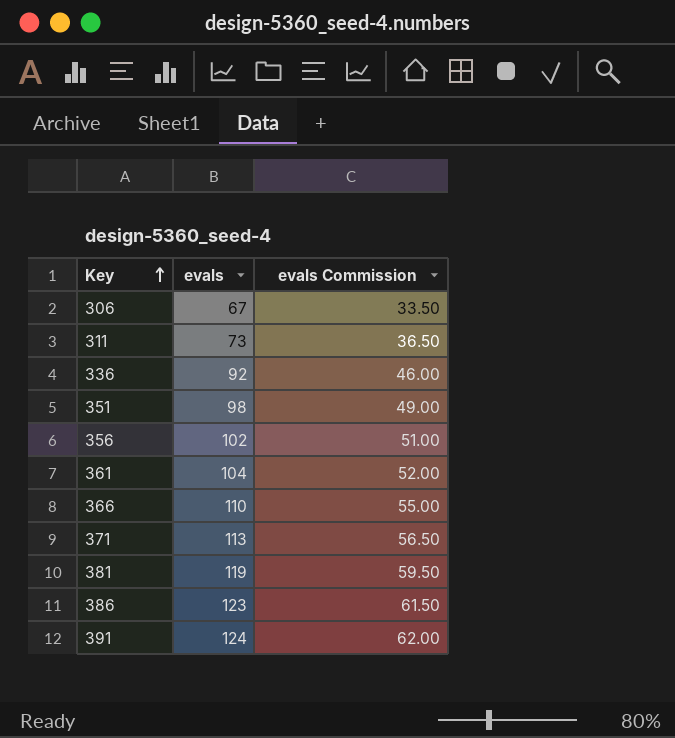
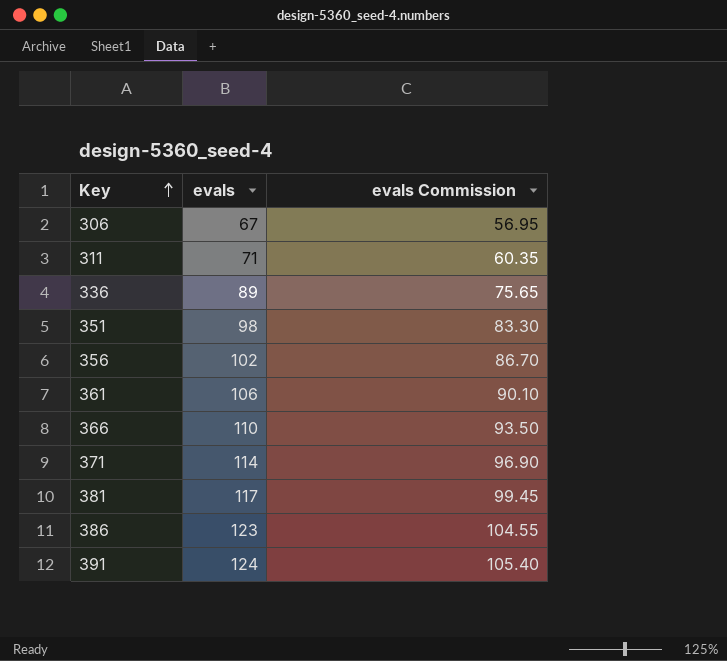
column evals Commission | formula: [evals] * 0.5 -> [evals] * 0.85
311 | evals: 73 -> 71
336 | evals: 92 -> 89
361 | evals: 104 -> 106
371 | evals: 113 -> 114
381 | evals: 119 -> 117

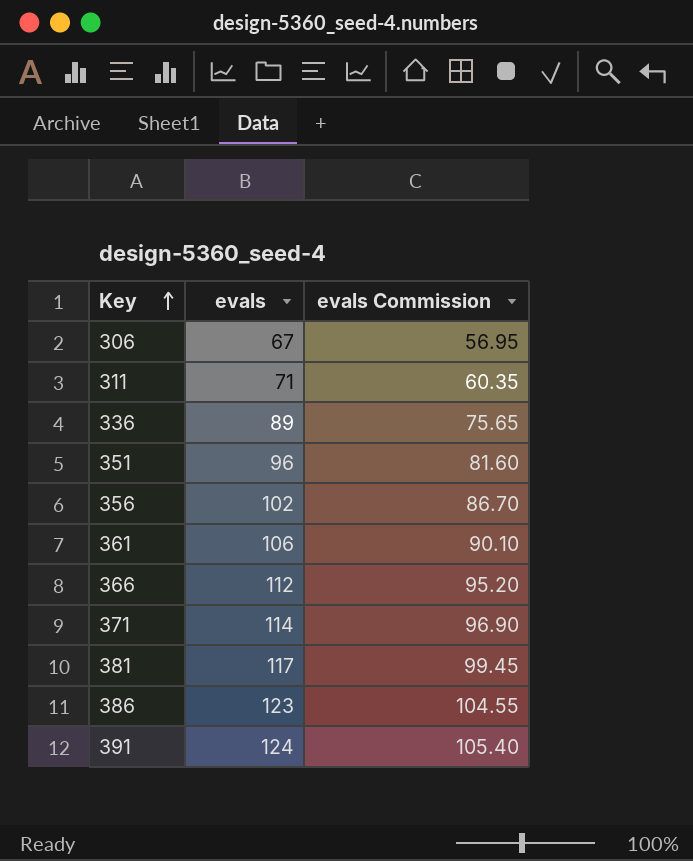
351 | evals: 98 -> 96
351 | evals Commission: 83.30 -> 81.60
366 | evals: 110 -> 112
366 | evals Commission: 93.50 -> 95.20

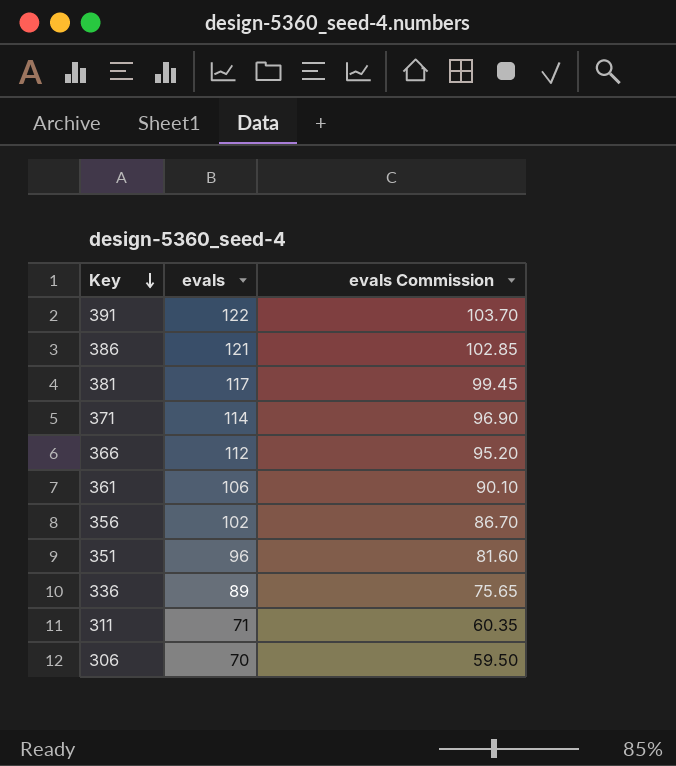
row order: Key ascending -> Key descending
391 | evals: 124 -> 122
391 | evals Commission: 105.40 -> 103.70
386 | evals: 123 -> 121
386 | evals Commission: 104.55 -> 102.85
306 | evals: 67 -> 70
306 | evals Commission: 56.95 -> 59.50

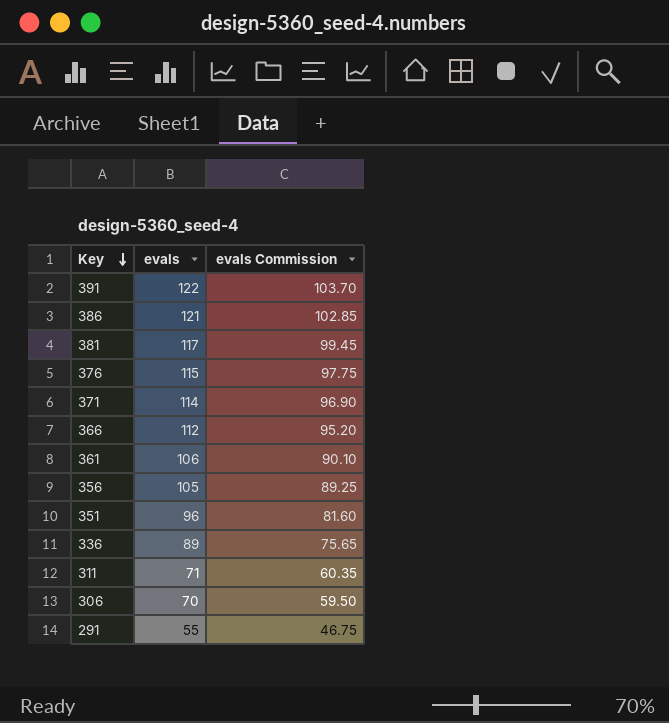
row 376: none -> 115 | 97.75
356 | evals: 102 -> 105
356 | evals Commission: 86.70 -> 89.25
row 291: none -> 55 | 46.75

